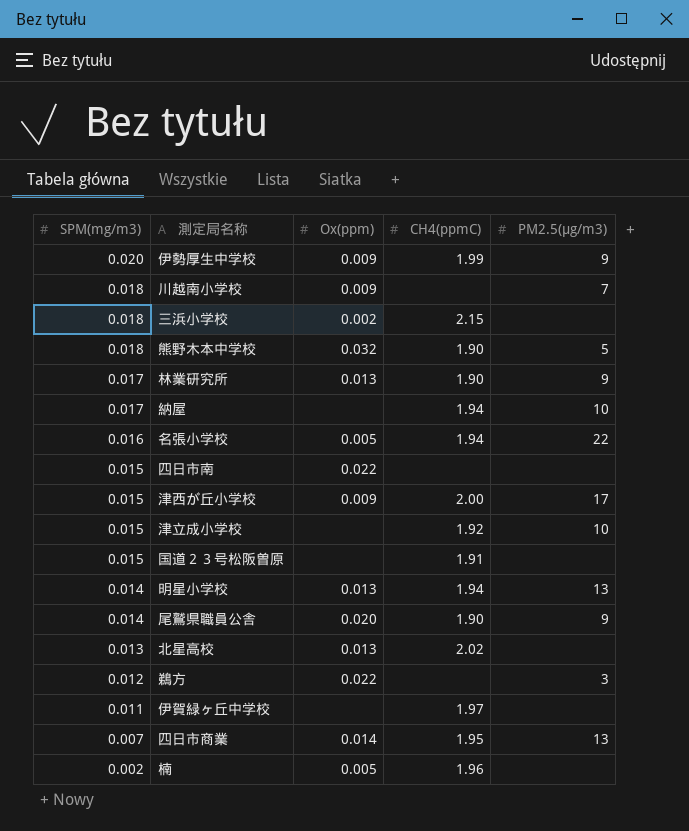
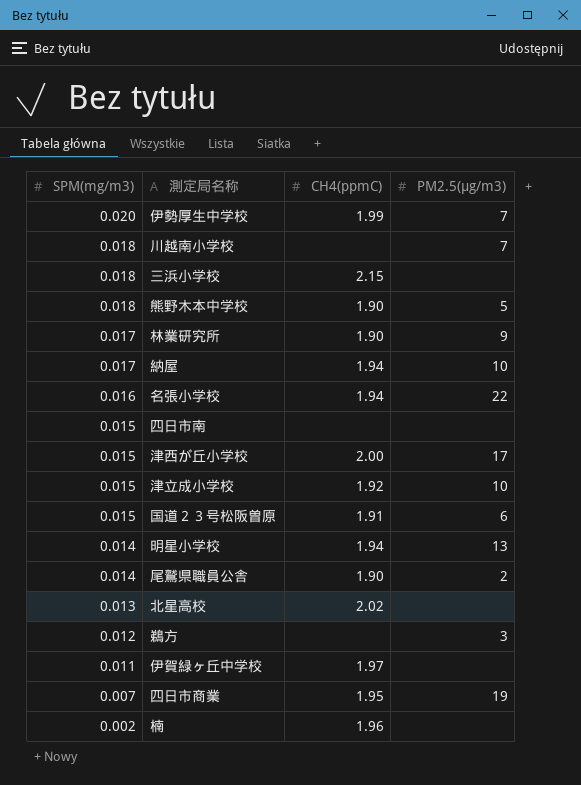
column Ox(ppm) | position: 3 -> none
伊勢厚生中学校 | PM2.5(μg/m3): 9 -> 7
国道２３号松阪曽原 | PM2.5(μg/m3): none -> 6
尾鷲県職員公舎 | PM2.5(μg/m3): 9 -> 2
四日市商業 | PM2.5(μg/m3): 13 -> 19

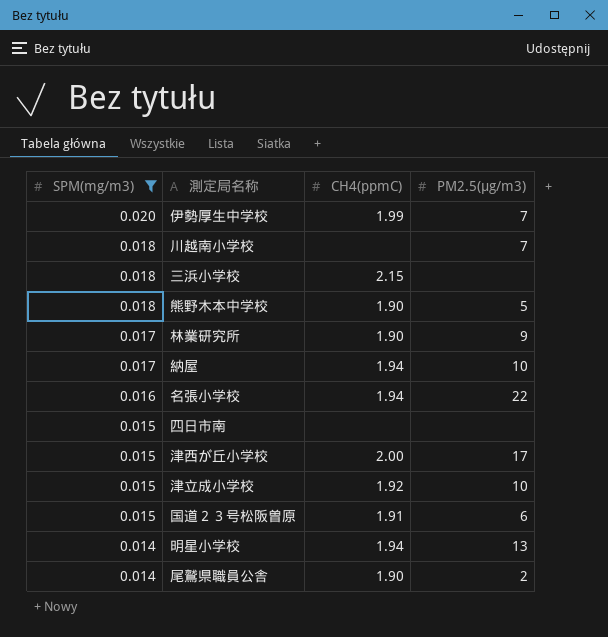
filter: none -> SPM(mg/m3) >= 0.014

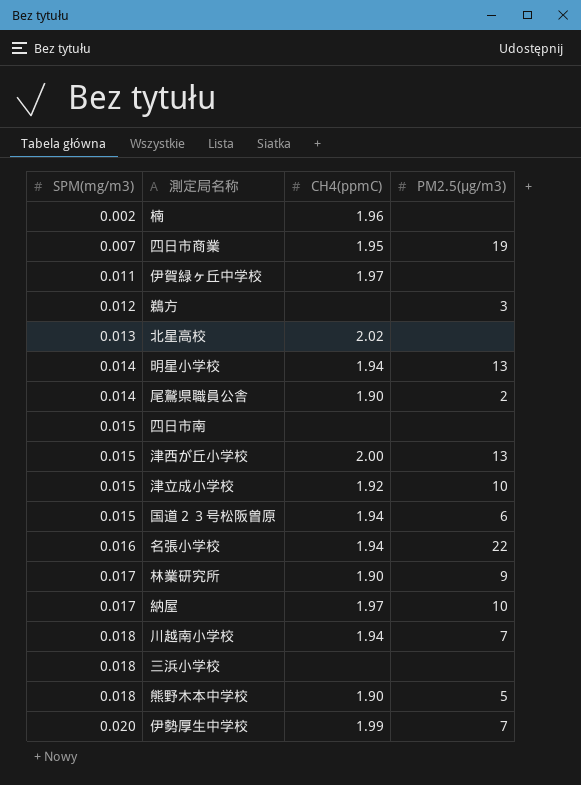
filter: SPM(mg/m3) >= 0.014 -> none
row order: SPM(mg/m3) descending -> SPM(mg/m3) ascending
津西が丘小学校 | PM2.5(μg/m3): 17 -> 13
国道２３号松阪曽原 | CH4(ppmC): 1.91 -> 1.94
納屋 | CH4(ppmC): 1.94 -> 1.97
川越南小学校 | CH4(ppmC): none -> 1.94
三浜小学校 | CH4(ppmC): 2.15 -> none

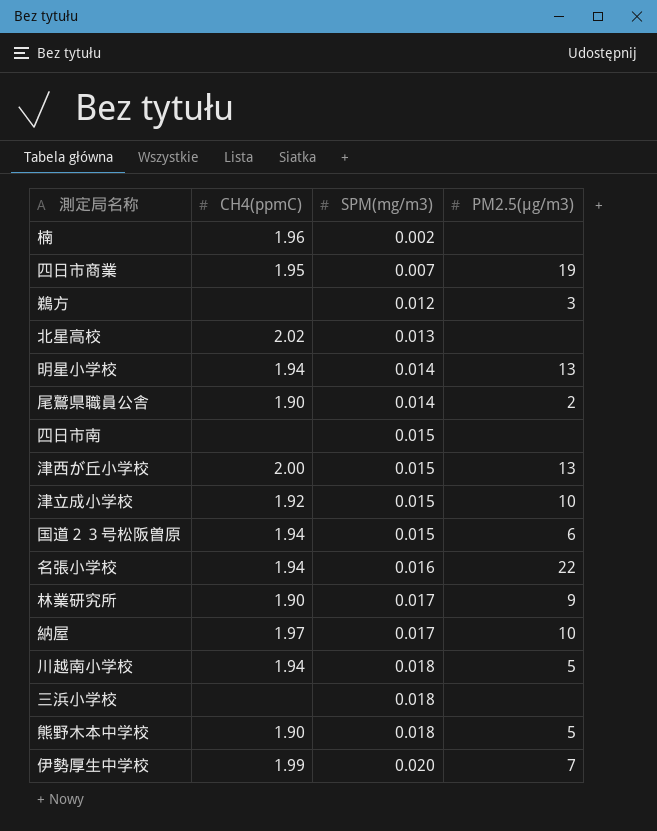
column SPM(mg/m3) | position: 1 -> 3
row 伊賀緑ヶ丘中学校: 0.011 | 1.97 | none -> none
川越南小学校 | PM2.5(μg/m3): 7 -> 5

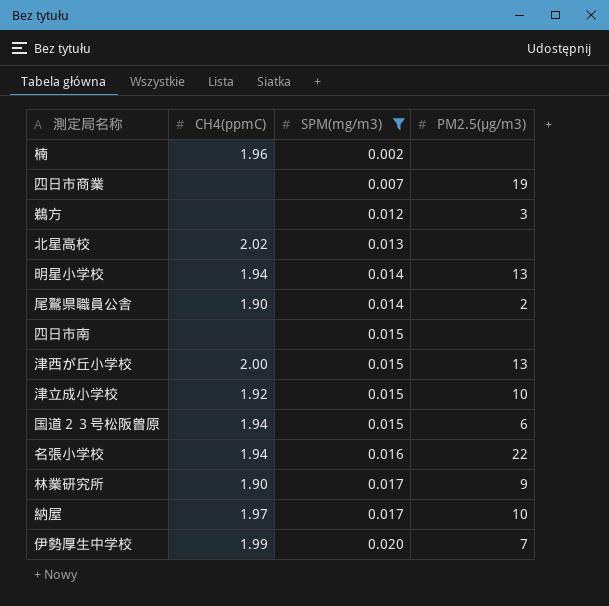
filter: none -> SPM(mg/m3) != 0.018
四日市商業 | CH4(ppmC): 1.95 -> none

